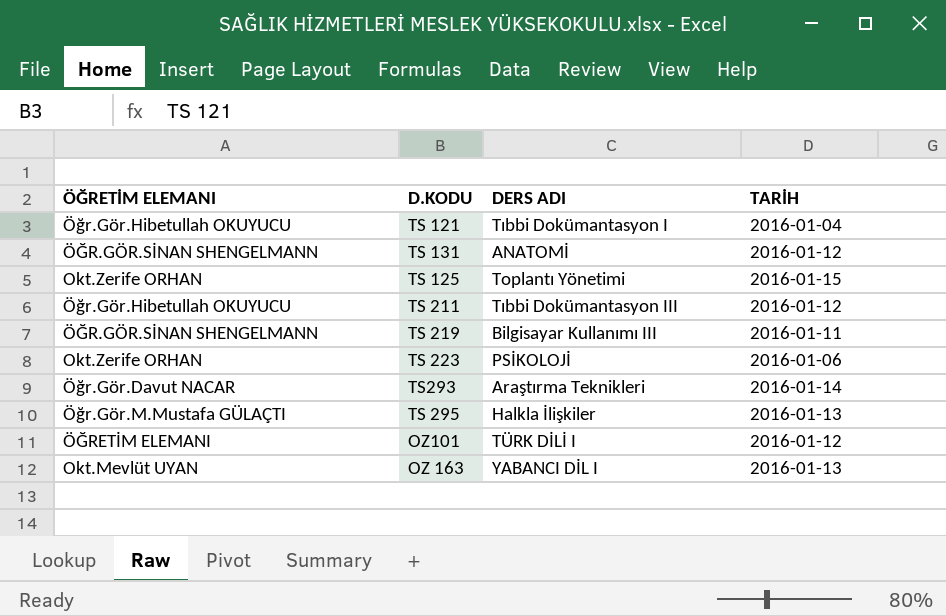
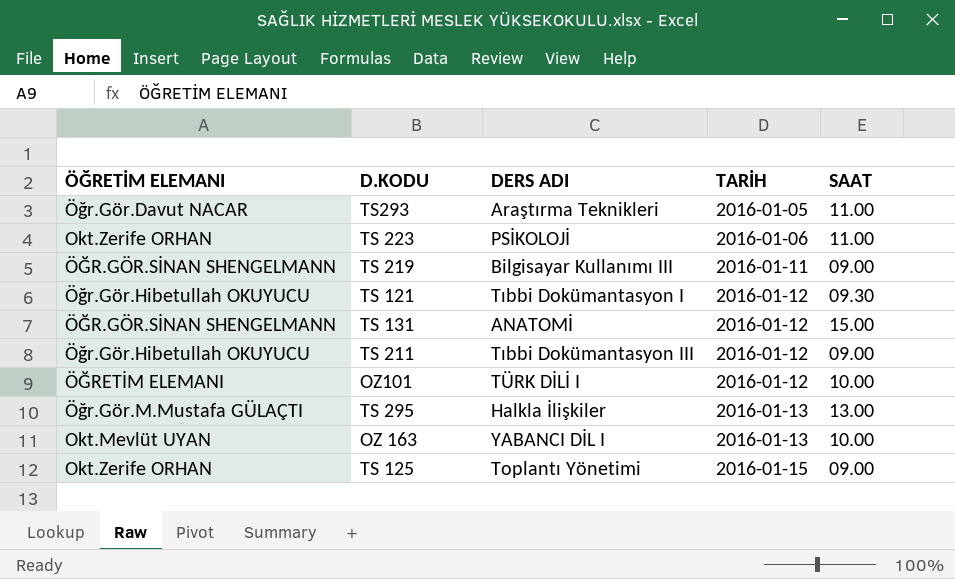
row order: none -> TARİH ascending
column SAAT | position: none -> 5
TS293 | TARİH: 2016-01-14 -> 2016-01-05
TS 121 | TARİH: 2016-01-04 -> 2016-01-12

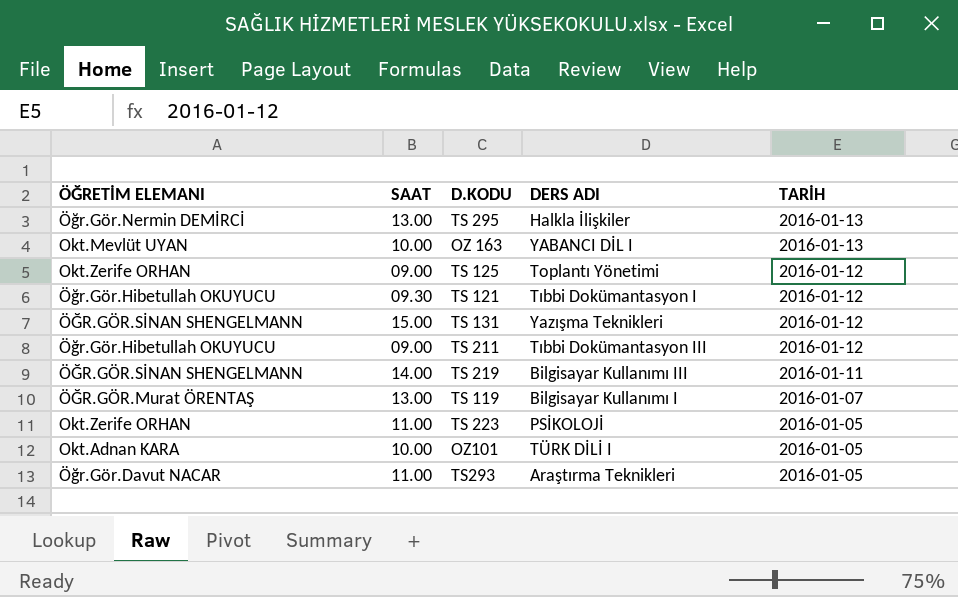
row order: TARİH ascending -> TARİH descending
column SAAT | position: 5 -> 2
TS 295 | ÖĞRETİM ELEMANI: Öğr.Gör.M.Mustafa GÜLAÇTI -> Öğr.Gör.Nermin DEMİRCİ
TS 125 | TARİH: 2016-01-15 -> 2016-01-12
TS 131 | DERS ADI: ANATOMİ -> Yazışma Teknikleri
TS 219 | SAAT: 09.00 -> 14.00
row TS 119: none -> ÖĞR.GÖR.Murat ÖRENTAŞ | 13.00 | Bilgisayar Kullanımı I | 2016-01-07
TS 223 | TARİH: 2016-01-06 -> 2016-01-05
OZ101 | ÖĞRETİM ELEMANI: ÖĞRETİM ELEMANI -> Okt.Adnan KARA
OZ101 | TARİH: 2016-01-12 -> 2016-01-05

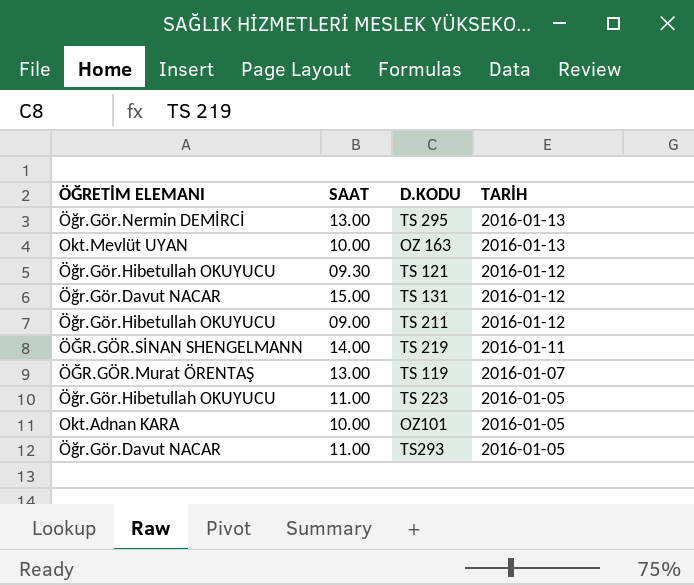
column DERS ADI | position: 4 -> none
row TS 125: Okt.Zerife ORHAN | 09.00 | Toplantı Yönetimi | 2016-01-12 -> none
TS 131 | ÖĞRETİM ELEMANI: ÖĞR.GÖR.SİNAN SHENGELMANN -> Öğr.Gör.Davut NACAR
TS 223 | ÖĞRETİM ELEMANI: Okt.Zerife ORHAN -> Öğr.Gör.Hibetullah OKUYUCU

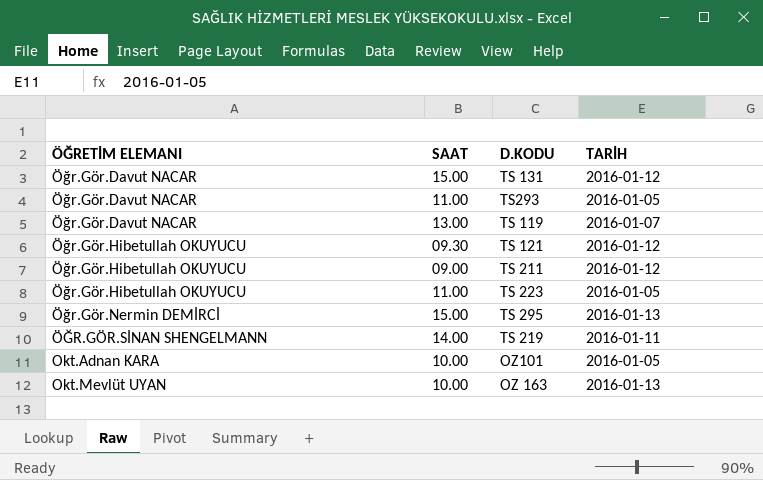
row order: TARİH descending -> ÖĞRETİM ELEMANI ascending
TS 119 | ÖĞRETİM ELEMANI: ÖĞR.GÖR.Murat ÖRENTAŞ -> Öğr.Gör.Davut NACAR
TS 295 | SAAT: 13.00 -> 15.00

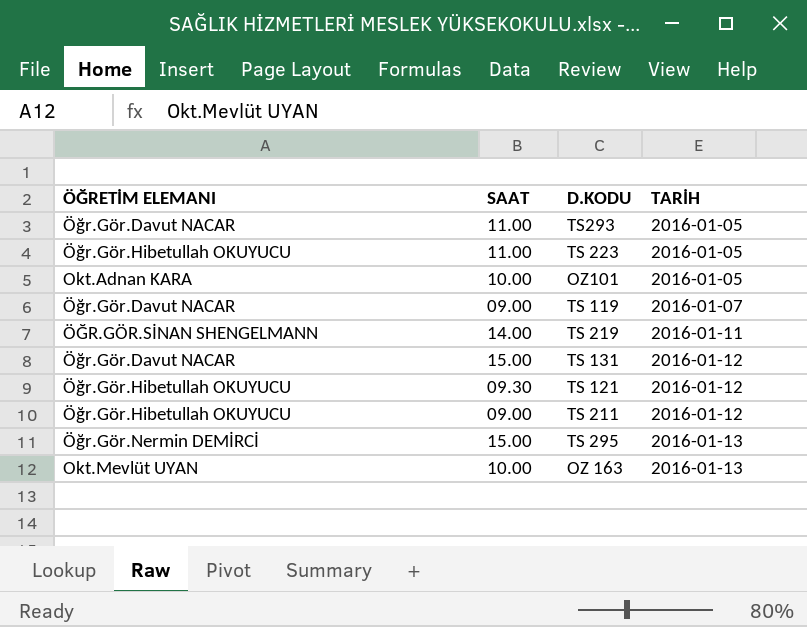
row order: ÖĞRETİM ELEMANI ascending -> TARİH ascending
TS 119 | SAAT: 13.00 -> 09.00

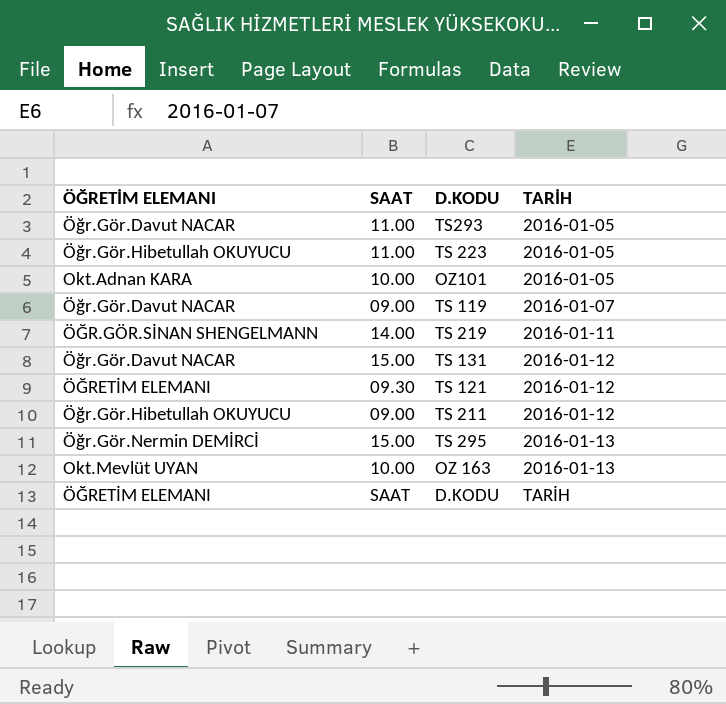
TS 121 | ÖĞRETİM ELEMANI: Öğr.Gör.Hibetullah OKUYUCU -> ÖĞRETİM ELEMANI
row D.KODU: none -> ÖĞRETİM ELEMANI | SAAT | TARİH

